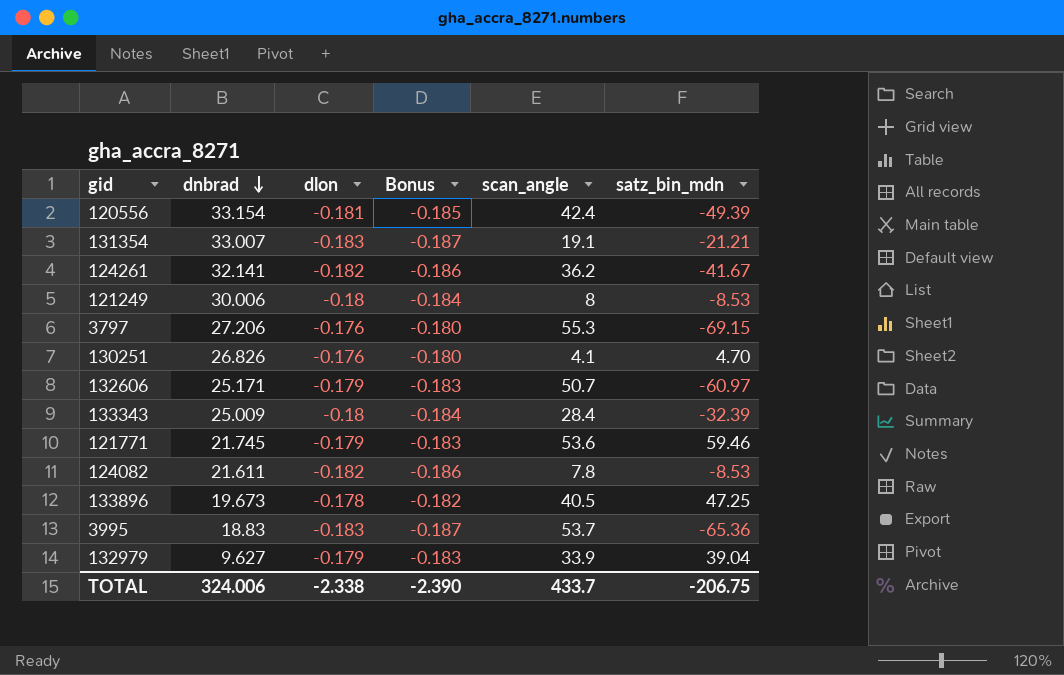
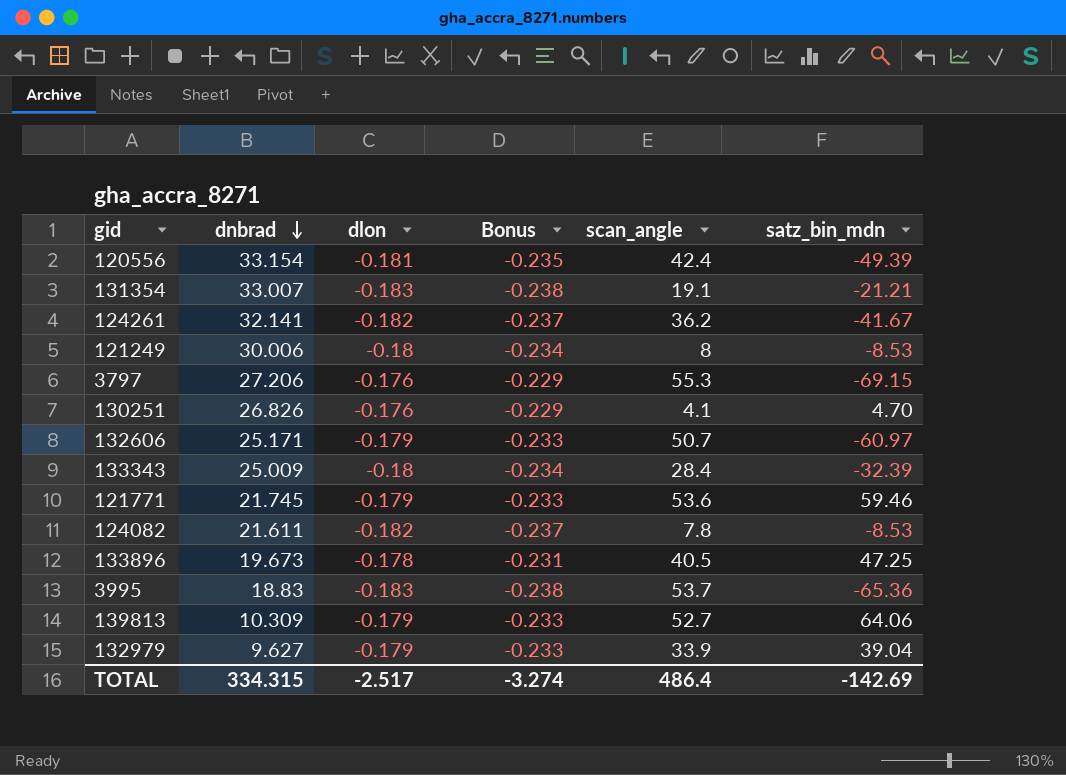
column Bonus | formula: [dlon] * 1.02 -> [dlon] * 1.3
row 139813: none -> 10.309 | -0.179 | -0.233 | 52.7 | 64.06
TOTAL | dnbrad: 324.006 -> 334.315
TOTAL | dlon: -2.338 -> -2.517
TOTAL | Bonus: -2.390 -> -3.274
TOTAL | scan_angle: 433.7 -> 486.4
TOTAL | satz_bin_mdn: -206.75 -> -142.69

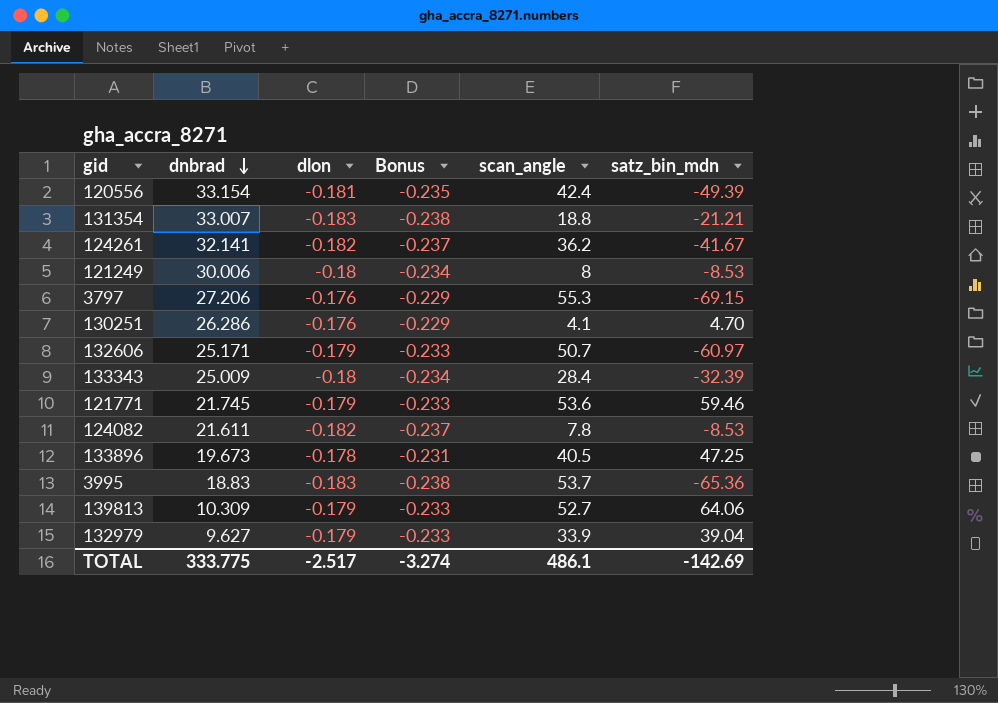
131354 | scan_angle: 19.1 -> 18.8
130251 | dnbrad: 26.826 -> 26.286
TOTAL | dnbrad: 334.315 -> 333.775
TOTAL | scan_angle: 486.4 -> 486.1

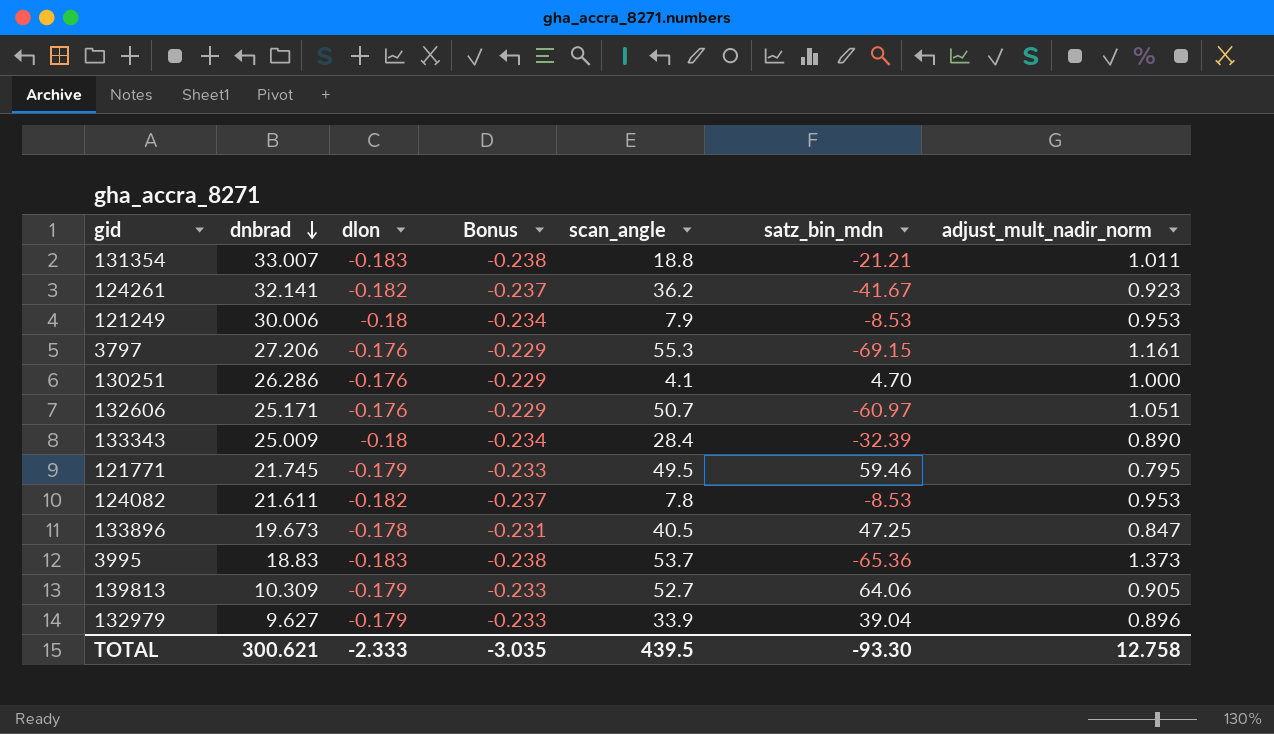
column adjust_mult_nadir_norm | position: none -> 7
row 120556: 33.154 | -0.181 | -0.235 | 42.4 | -49.39 -> none
121249 | scan_angle: 8 -> 7.9
132606 | dlon: -0.179 -> -0.176
132606 | Bonus: -0.233 -> -0.229
121771 | scan_angle: 53.6 -> 49.5
TOTAL | dnbrad: 333.775 -> 300.621
TOTAL | dlon: -2.517 -> -2.333
TOTAL | Bonus: -3.274 -> -3.035
TOTAL | scan_angle: 486.1 -> 439.5
TOTAL | satz_bin_mdn: -142.69 -> -93.30

